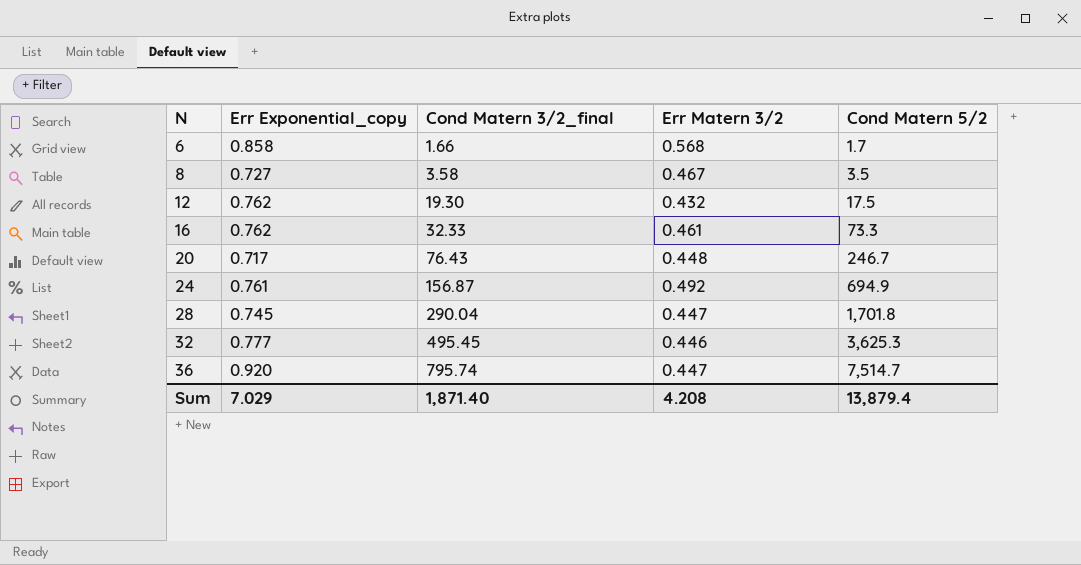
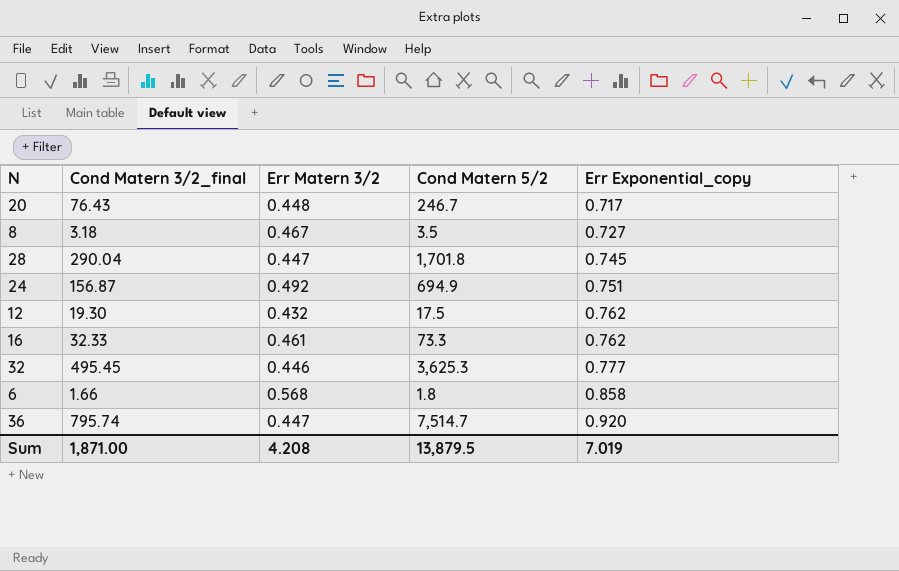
row order: N ascending -> Err Exponential_copy ascending
column Err Exponential_copy | position: 2 -> 5
8 | Cond Matern 3/2_final: 3.58 -> 3.18
24 | Err Exponential_copy: 0.761 -> 0.751
6 | Cond Matern 5/2: 1.7 -> 1.8
Sum | Cond Matern 3/2_final: 1,871.40 -> 1,871.00
Sum | Cond Matern 5/2: 13,879.4 -> 13,879.5
Sum | Err Exponential_copy: 7.029 -> 7.019

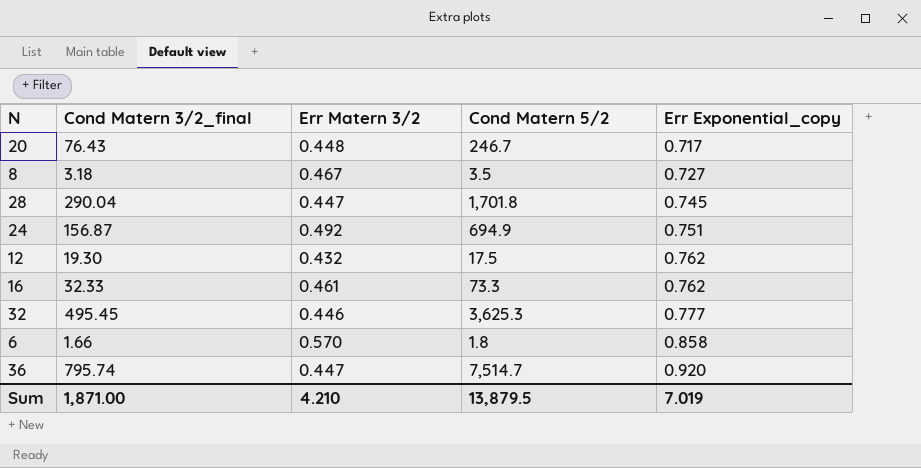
6 | Err Matern 3/2: 0.568 -> 0.570
Sum | Err Matern 3/2: 4.208 -> 4.210

